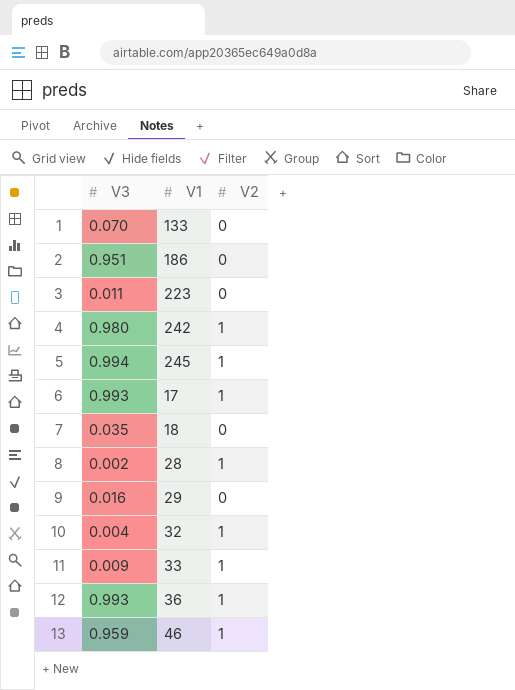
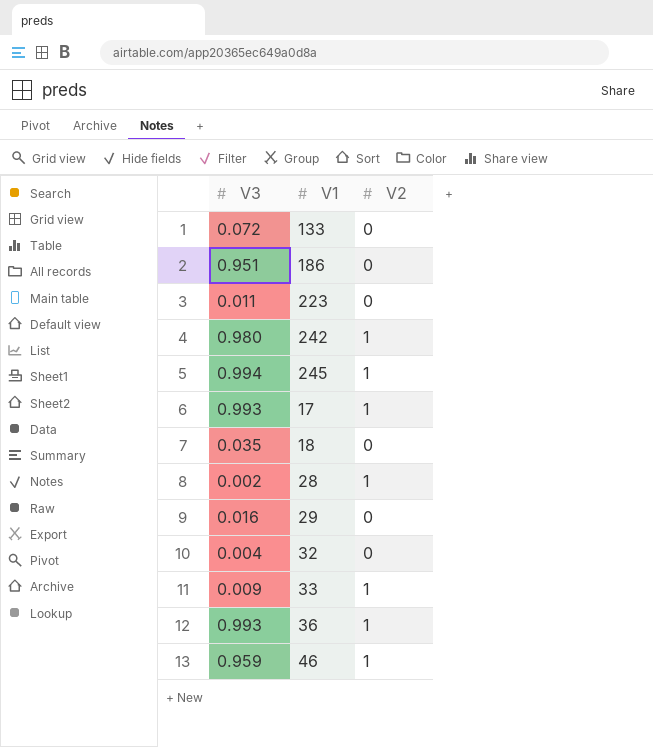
133 | V3: 0.070 -> 0.072
32 | V2: 1 -> 0

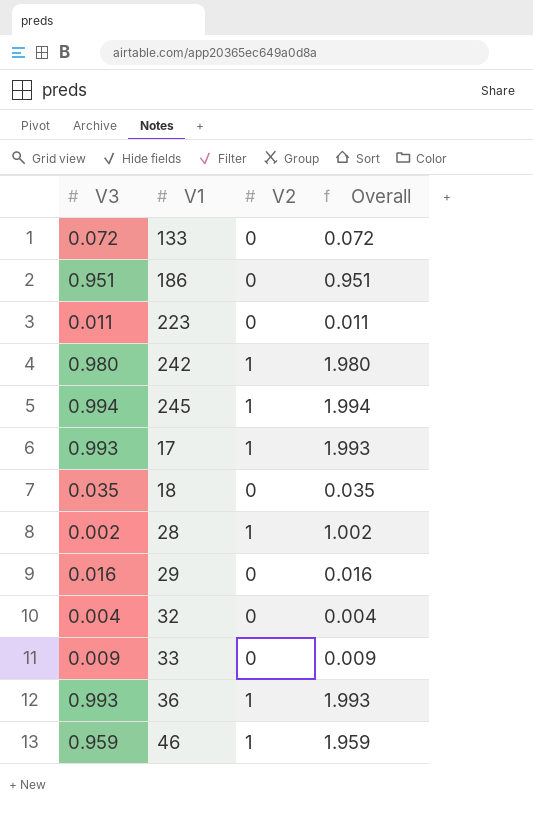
column Overall | formula: none -> [V3] + [V2]
33 | V2: 1 -> 0

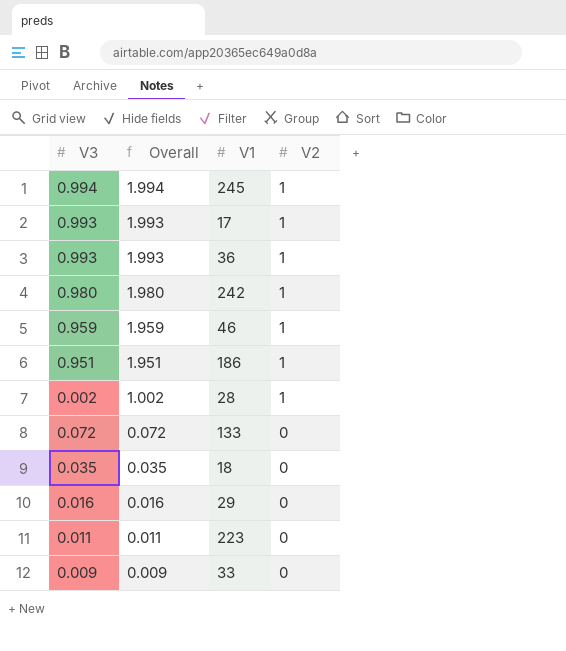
row order: none -> Overall descending
column Overall | position: 4 -> 2
row 32: 0.004 | 0 | 0.004 -> none
186 | Overall: 0.951 -> 1.951
186 | V2: 0 -> 1

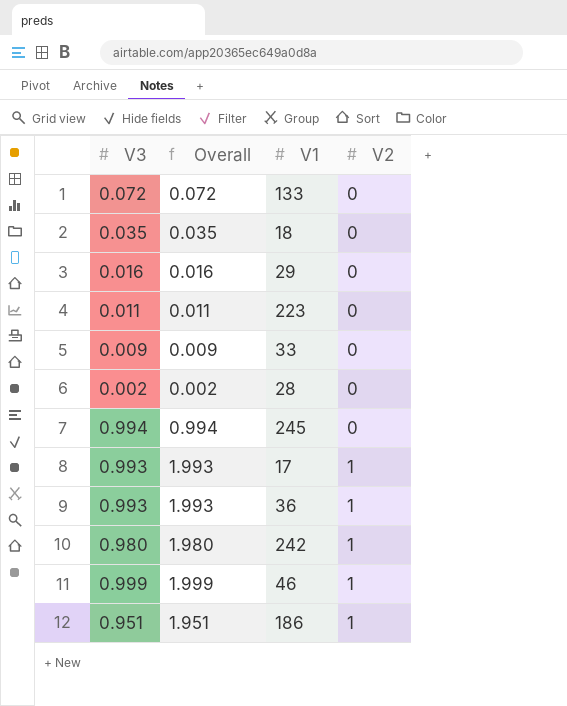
row order: Overall descending -> V2 ascending
28 | Overall: 1.002 -> 0.002
28 | V2: 1 -> 0
245 | Overall: 1.994 -> 0.994
245 | V2: 1 -> 0
46 | V3: 0.959 -> 0.999
46 | Overall: 1.959 -> 1.999

